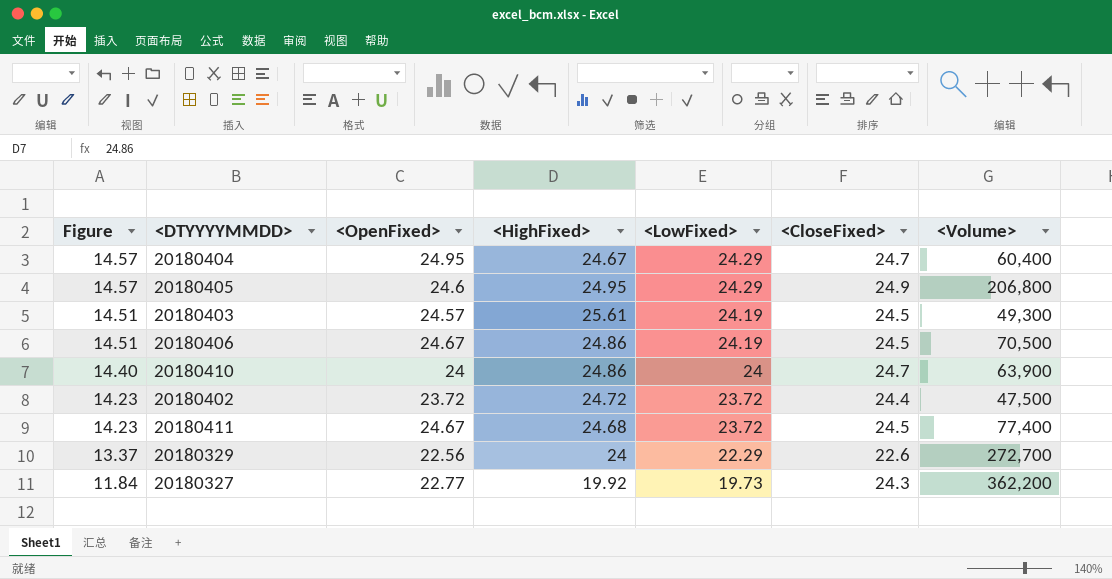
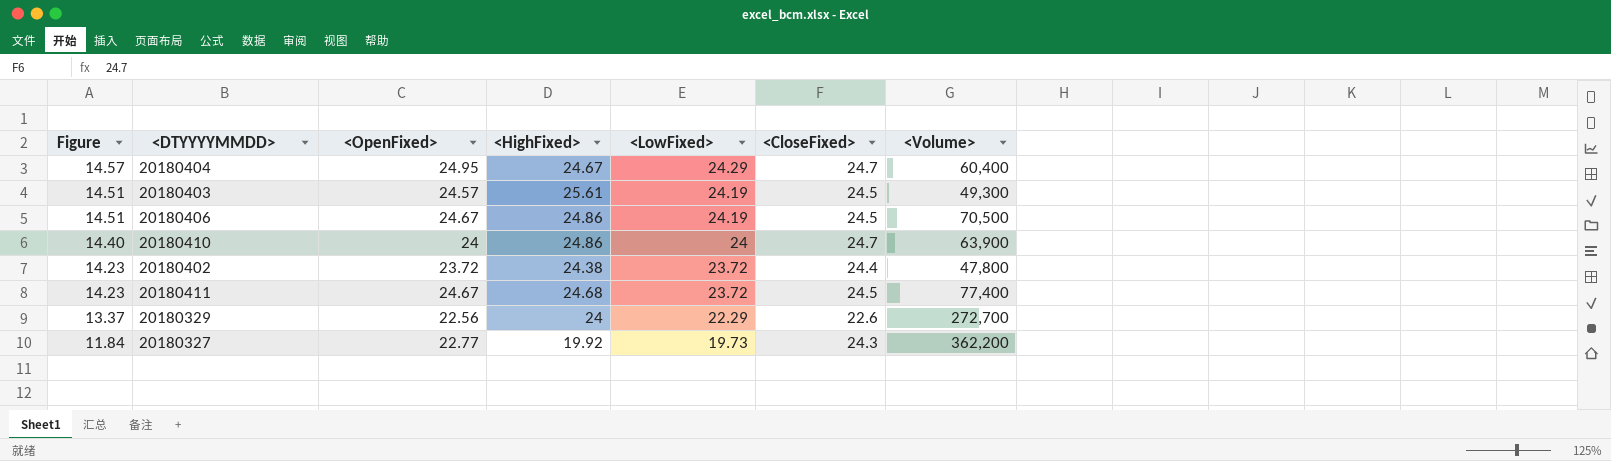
row 20180405: 14.57 | 24.6 | 24.95 | 24.29 | 24.9 | 206,800 -> none
20180402 | <HighFixed>: 24.72 -> 24.38
20180402 | <Volume>: 47,500 -> 47,800

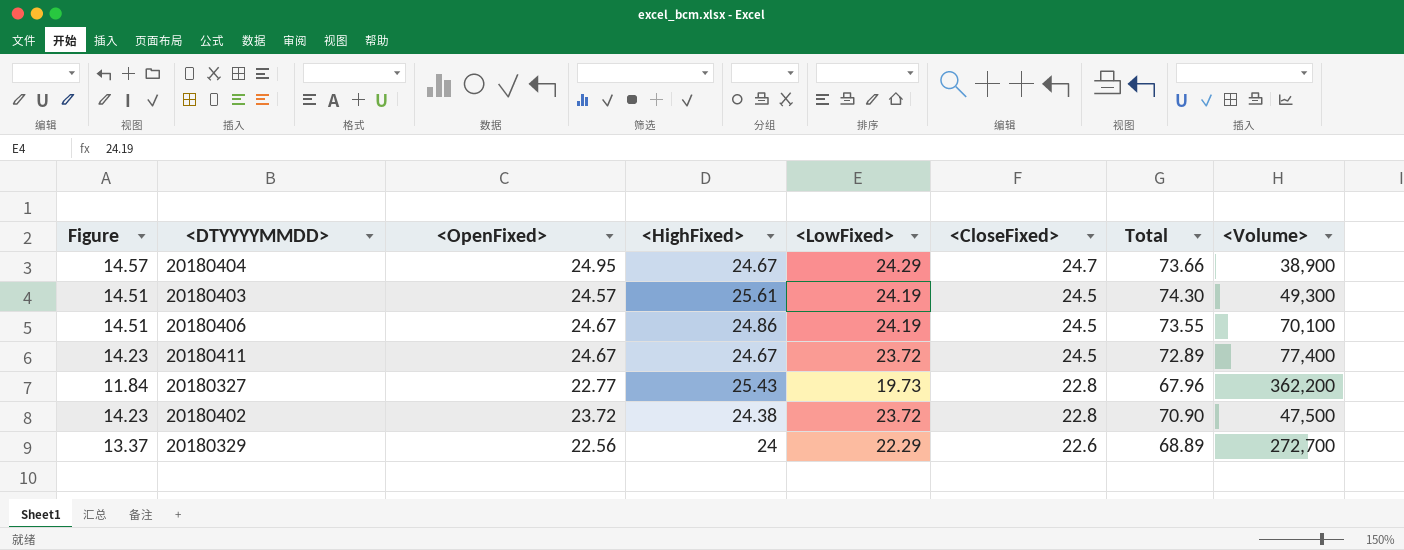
row order: Figure descending -> <CloseFixed> descending
column Total | formula: none -> [<HighFixed>] + [<LowFixed>] + [<CloseFixed>]
row 20180410: 14.40 | 24 | 24.86 | 24 | 24.7 | 63,900 -> none
20180404 | <Volume>: 60,400 -> 38,900
20180406 | <Volume>: 70,500 -> 70,100
20180411 | <HighFixed>: 24.68 -> 24.67
20180327 | <HighFixed>: 19.92 -> 25.43
20180327 | <CloseFixed>: 24.3 -> 22.8
20180402 | <CloseFixed>: 24.4 -> 22.8
20180402 | <Volume>: 47,800 -> 47,500

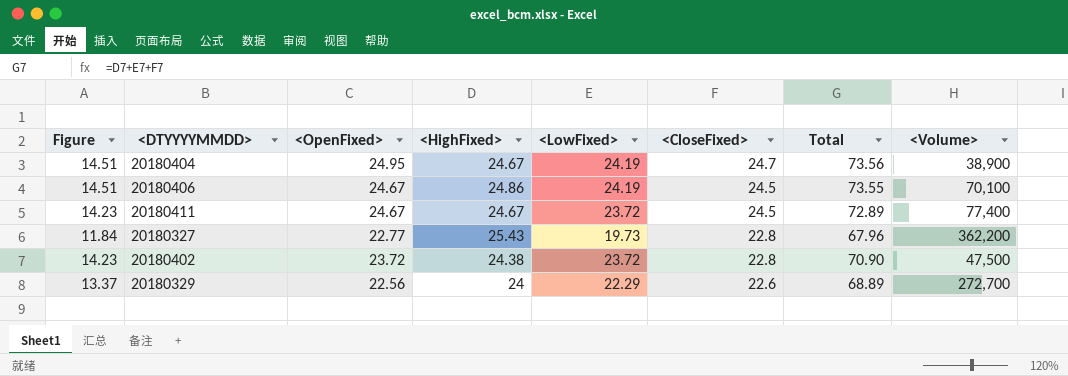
row 20180403: 14.51 | 24.57 | 25.61 | 24.19 | 24.5 | 74.30 | 49,300 -> none
20180404 | Figure: 14.57 -> 14.51
20180404 | <LowFixed>: 24.29 -> 24.19
20180404 | Total: 73.66 -> 73.56

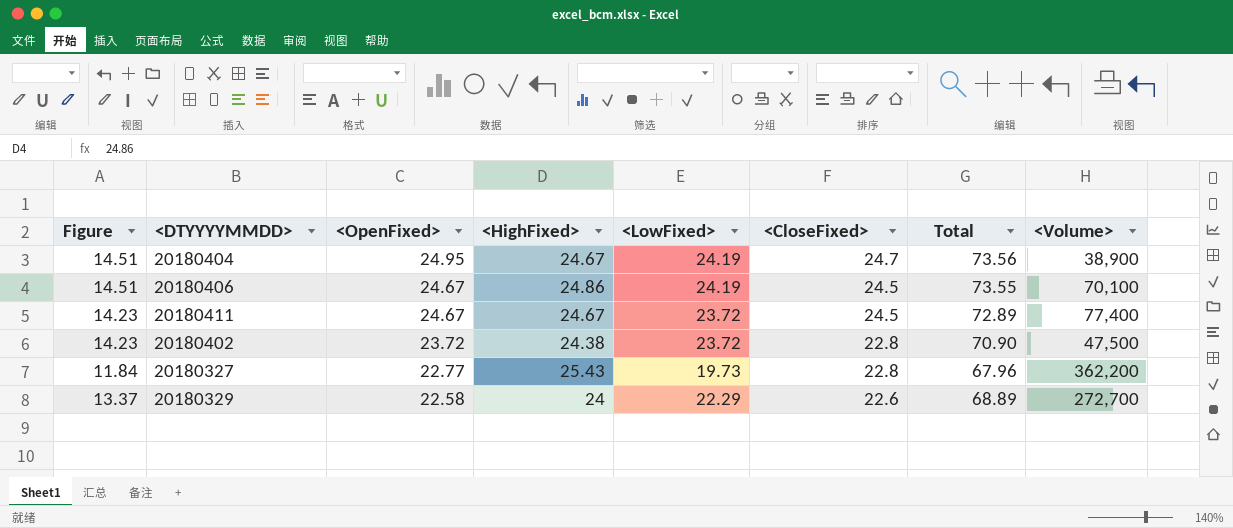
row order: <CloseFixed> descending -> <OpenFixed> descending
20180329 | <OpenFixed>: 22.56 -> 22.58

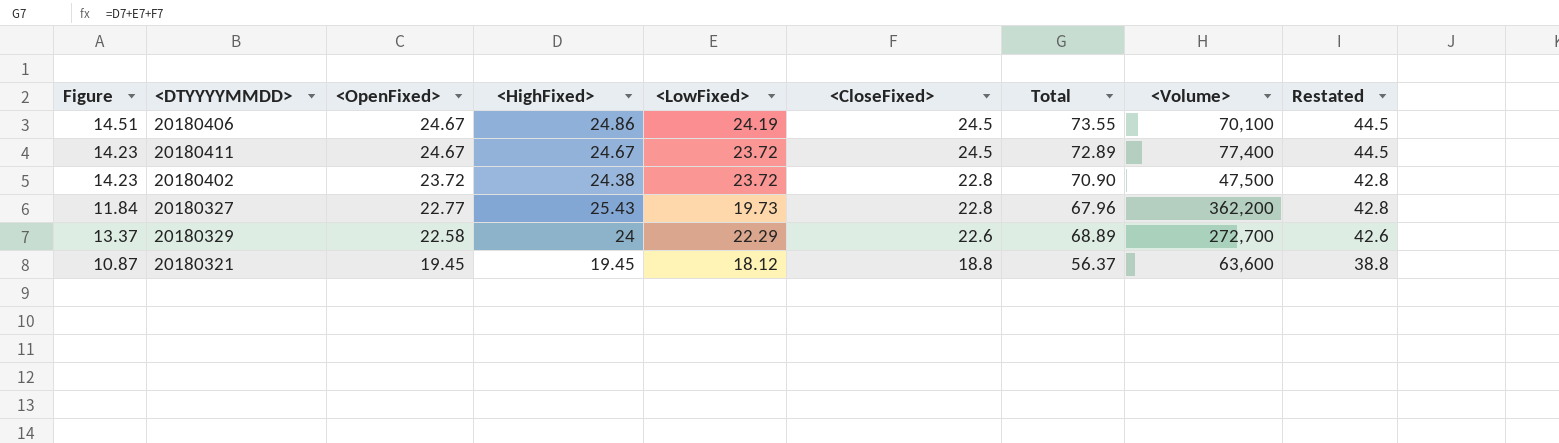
column Restated | formula: none -> [<CloseFixed>] + 20
row 20180404: 14.51 | 24.95 | 24.67 | 24.19 | 24.7 | 73.56 | 38,900 -> none
row 20180321: none -> 10.87 | 19.45 | 19.45 | 18.12 | 18.8 | 56.37 | 63,600 | 38.8

